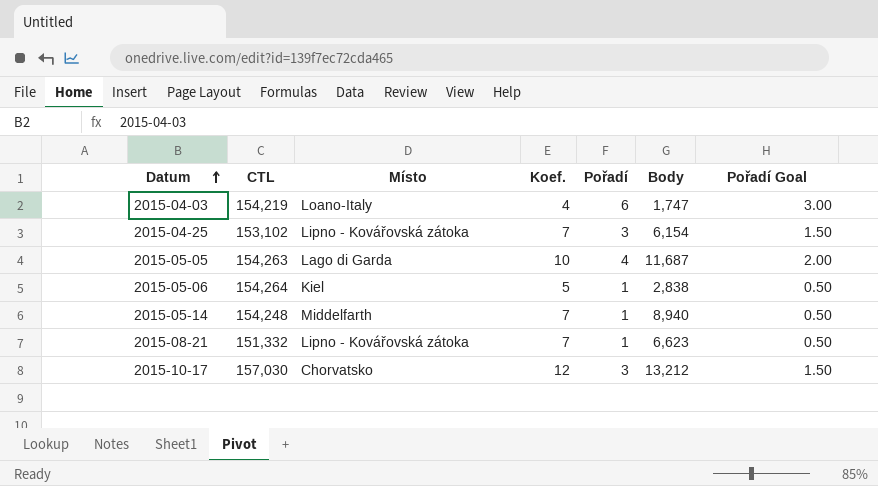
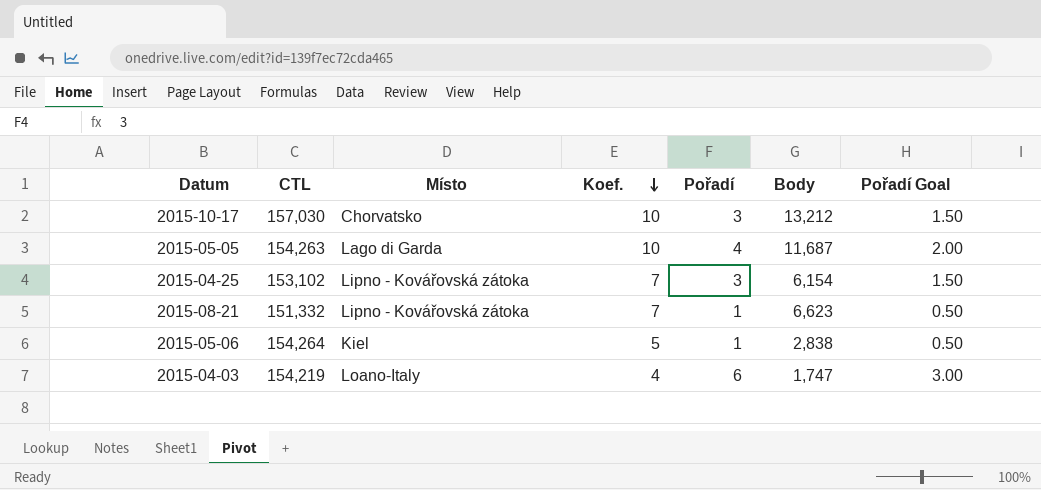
row order: Datum ascending -> Koef. descending
row 2015-05-14: 154,248 | Middelfarth | 7 | 1 | 8,940 | 0.50 -> none
2015-10-17 | Koef.: 12 -> 10

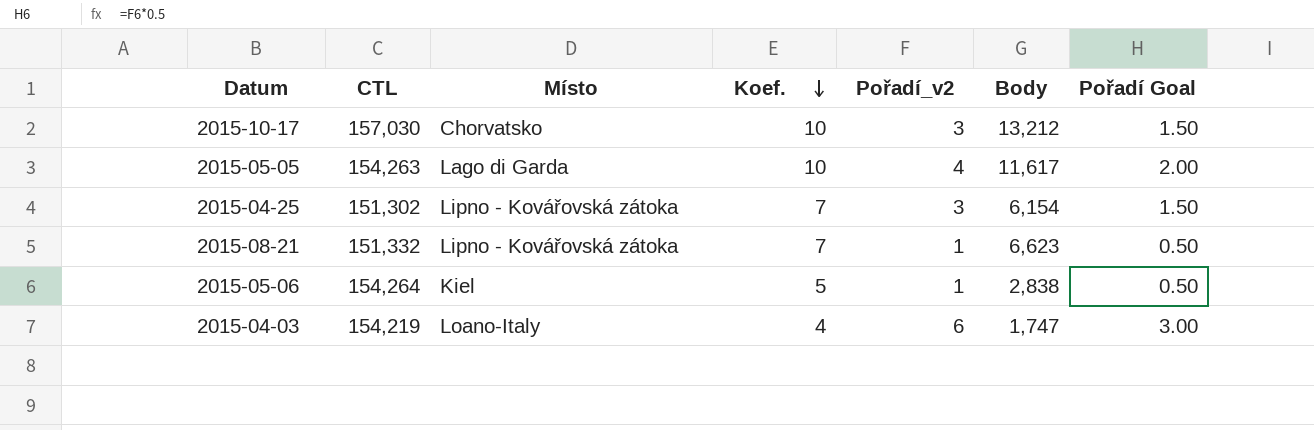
column name: Pořadí -> Pořadí_v2
2015-05-05 | Body: 11,687 -> 11,617
2015-04-25 | CTL: 153,102 -> 151,302

